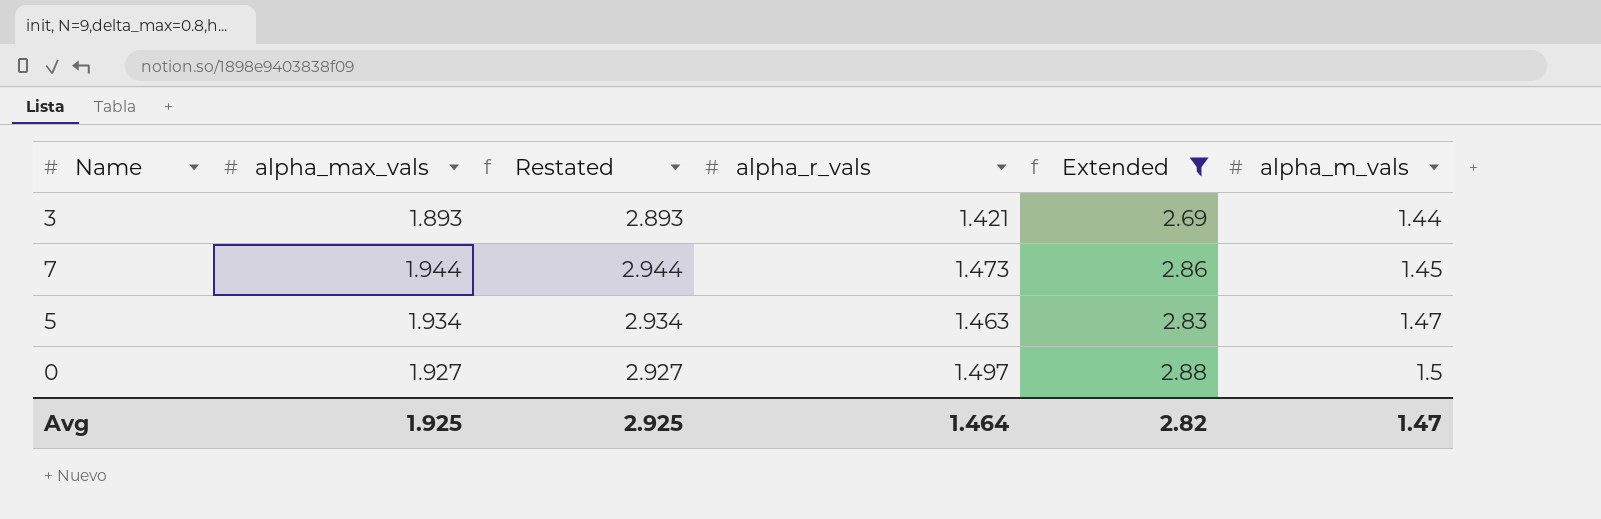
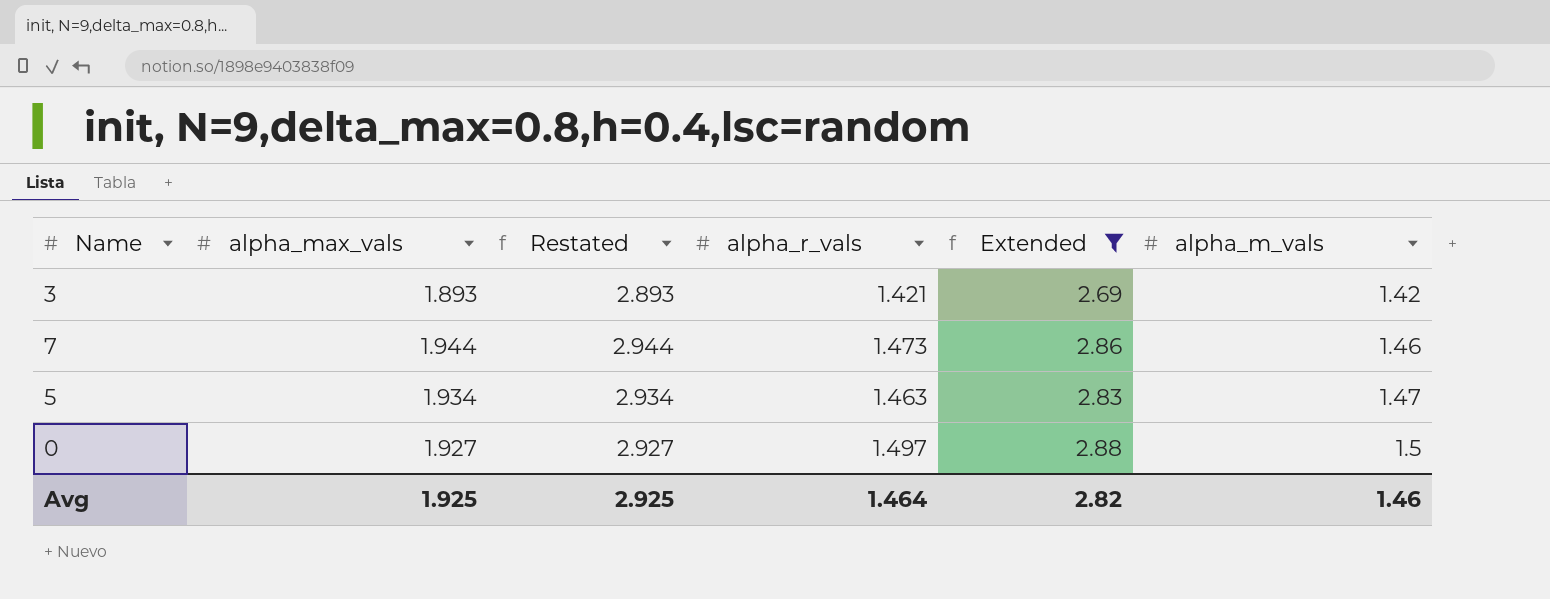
3 | alpha_m_vals: 1.44 -> 1.42
7 | alpha_m_vals: 1.45 -> 1.46
Avg | alpha_m_vals: 1.47 -> 1.46

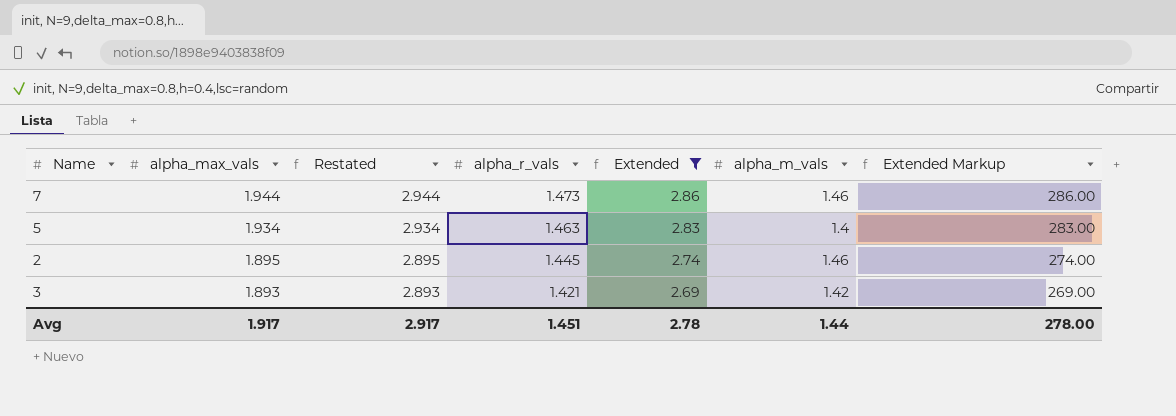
row order: alpha_m_vals ascending -> alpha_max_vals descending
column Extended Markup | formula: none -> [Extended] * 100
row 0: 1.927 | 2.927 | 1.497 | 2.88 | 1.5 -> none
5 | alpha_m_vals: 1.47 -> 1.4
row 2: none -> 1.895 | 2.895 | 1.445 | 2.74 | 1.46 | 274.00
Avg | alpha_max_vals: 1.925 -> 1.917
Avg | Restated: 2.925 -> 2.917
Avg | alpha_r_vals: 1.464 -> 1.451
Avg | Extended: 2.82 -> 2.78
Avg | alpha_m_vals: 1.46 -> 1.44

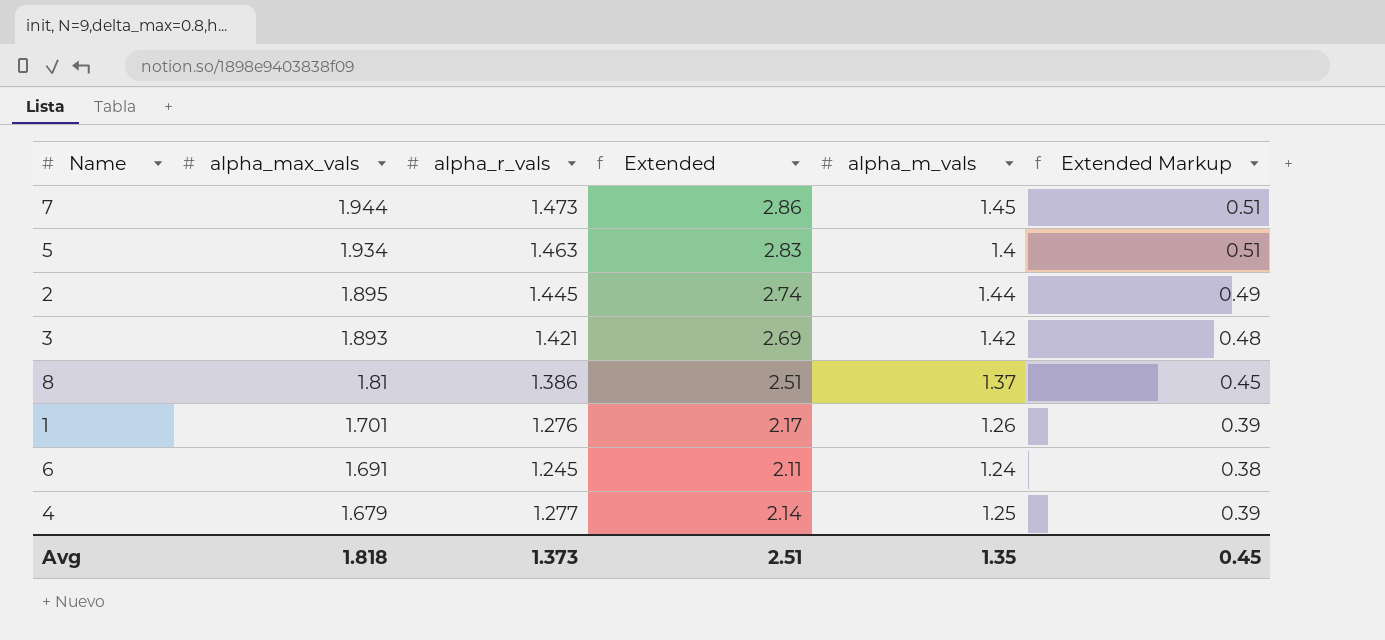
filter: Extended >= 2.69 -> none
column Restated | formula: [alpha_max_vals] + 1 -> none
column Extended Markup | formula: [Extended] * 100 -> [Extended] * 0.18
7 | alpha_m_vals: 1.46 -> 1.45
2 | alpha_m_vals: 1.46 -> 1.44
Avg | alpha_max_vals: 1.917 -> 1.818
Avg | alpha_r_vals: 1.451 -> 1.373
Avg | Extended: 2.78 -> 2.51
Avg | alpha_m_vals: 1.44 -> 1.35
Avg | Extended Markup: 278.00 -> 0.45

